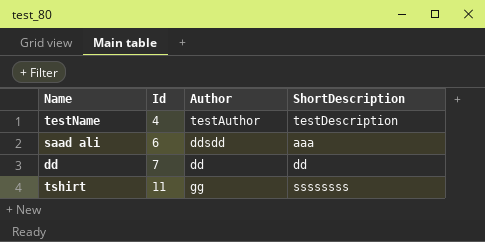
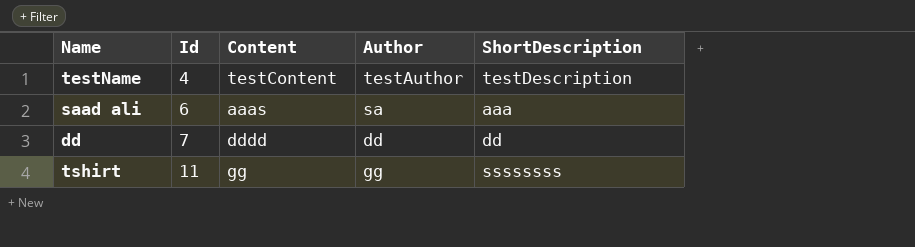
column Content | position: none -> 3
saad ali | Author: ddsdd -> sa

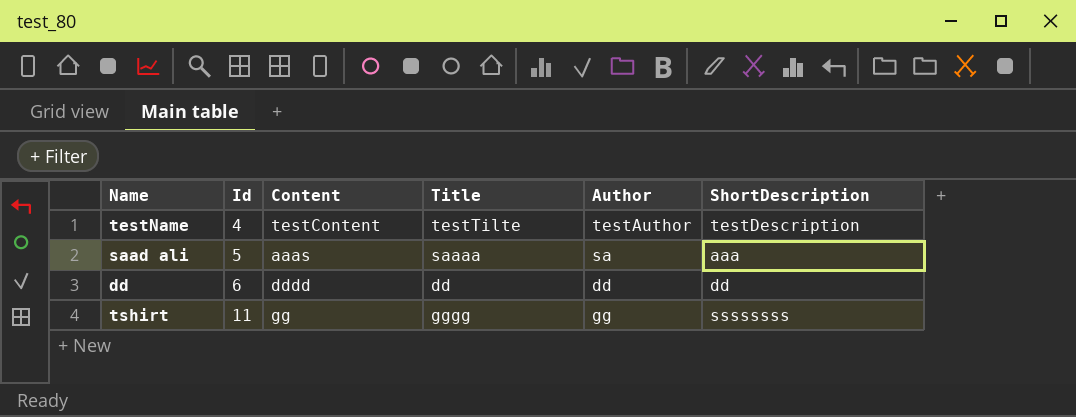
column Title | position: none -> 4
saad ali | Id: 6 -> 5
dd | Id: 7 -> 6

